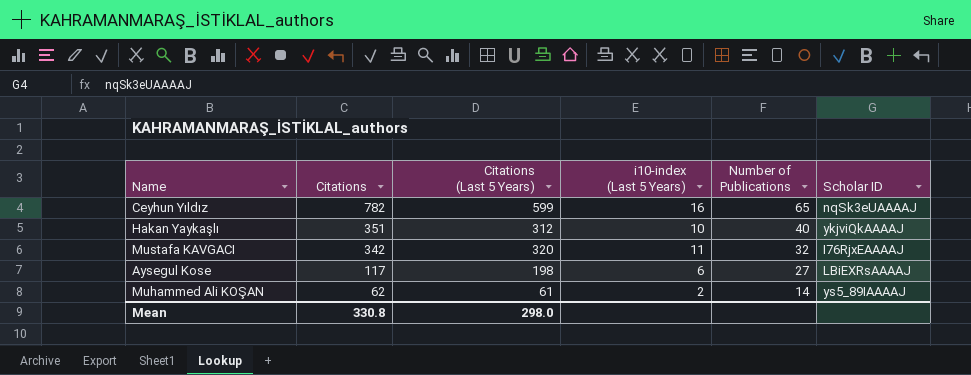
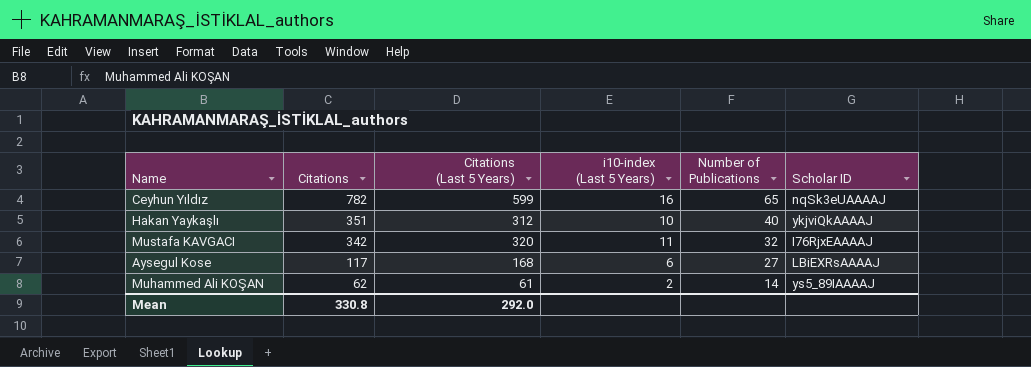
Aysegul Kose | Citations (Last 5 Years): 198 -> 168
Mean | Citations (Last 5 Years): 298.0 -> 292.0

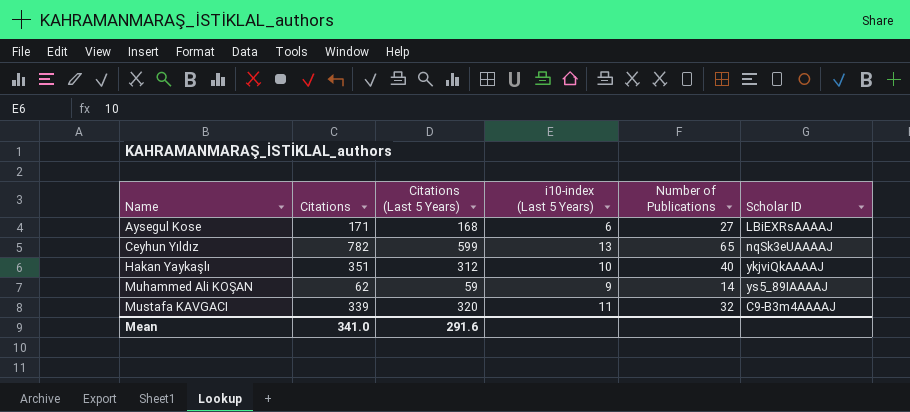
row order: Citations descending -> Name ascending
Aysegul Kose | Citations: 117 -> 171
Ceyhun Yıldız | i10-index (Last 5 Years): 16 -> 13
Muhammed Ali KOŞAN | Citations (Last 5 Years): 61 -> 59
Muhammed Ali KOŞAN | i10-index (Last 5 Years): 2 -> 9
Mustafa KAVGACI | Citations: 342 -> 339
Mustafa KAVGACI | Scholar ID: I76RjxEAAAAJ -> C9-B3m4AAAAJ
Mean | Citations: 330.8 -> 341.0
Mean | Citations (Last 5 Years): 292.0 -> 291.6

